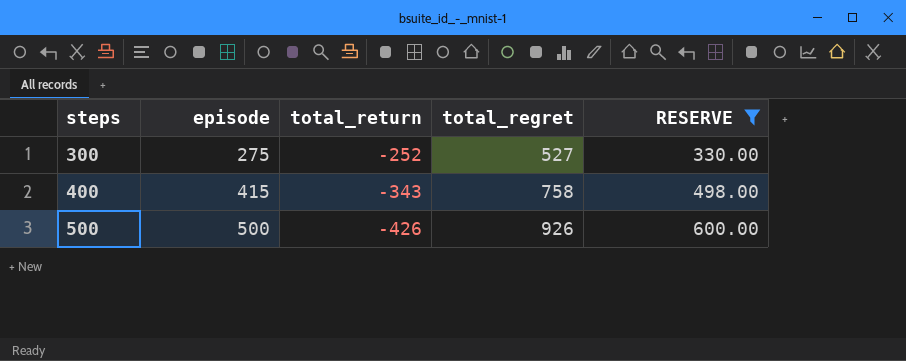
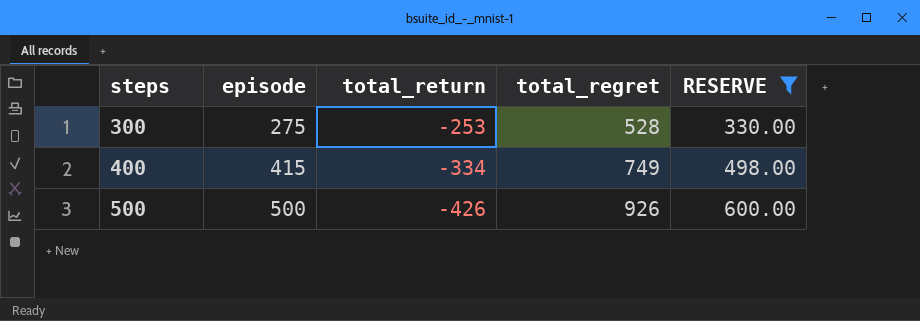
300 | total_return: -252 -> -253
300 | total_regret: 527 -> 528
400 | total_return: -343 -> -334
400 | total_regret: 758 -> 749

